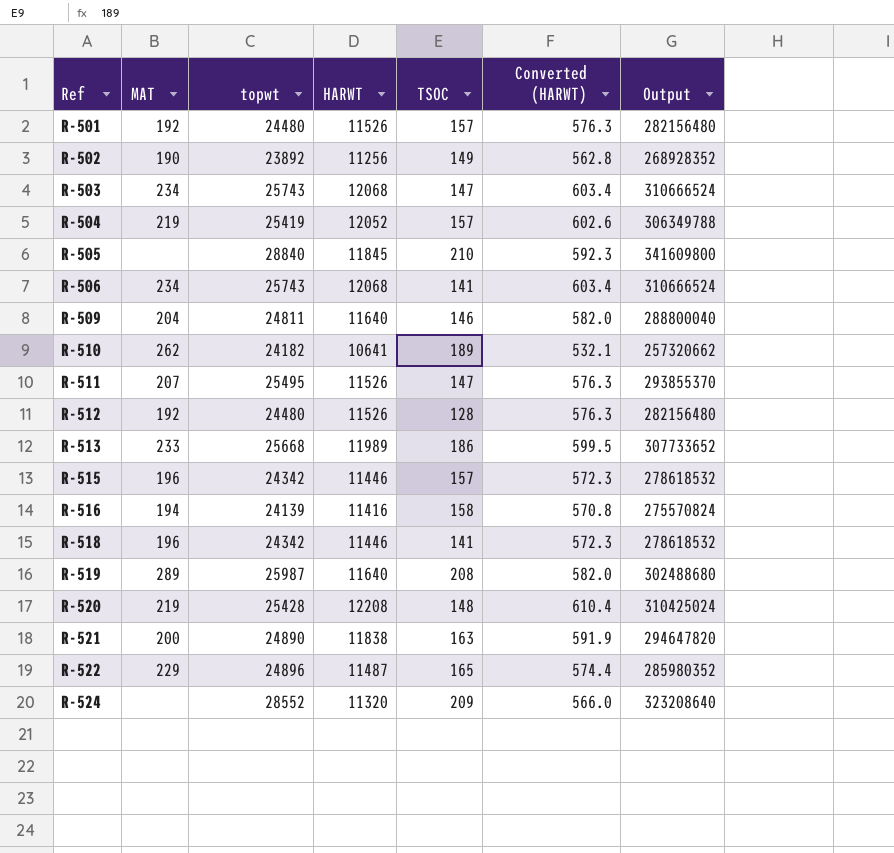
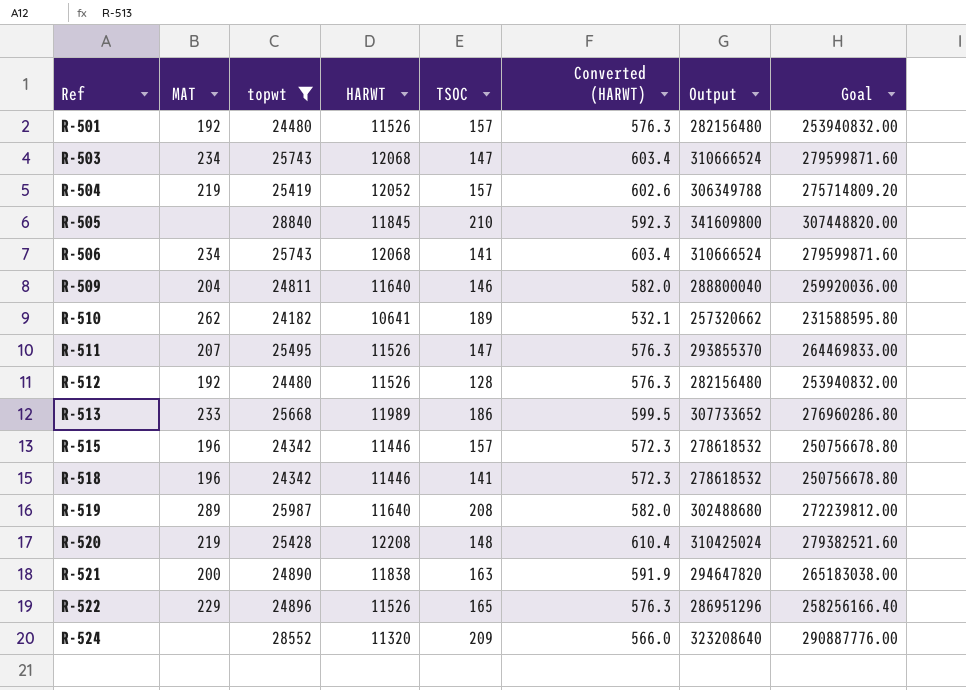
filter: none -> topwt >= 24182
column Goal | formula: none -> [Output] * 0.9
R-522 | HARWT: 11487 -> 11526
R-522 | Converted (HARWT): 574.4 -> 576.3
R-522 | Output: 285980352 -> 286951296

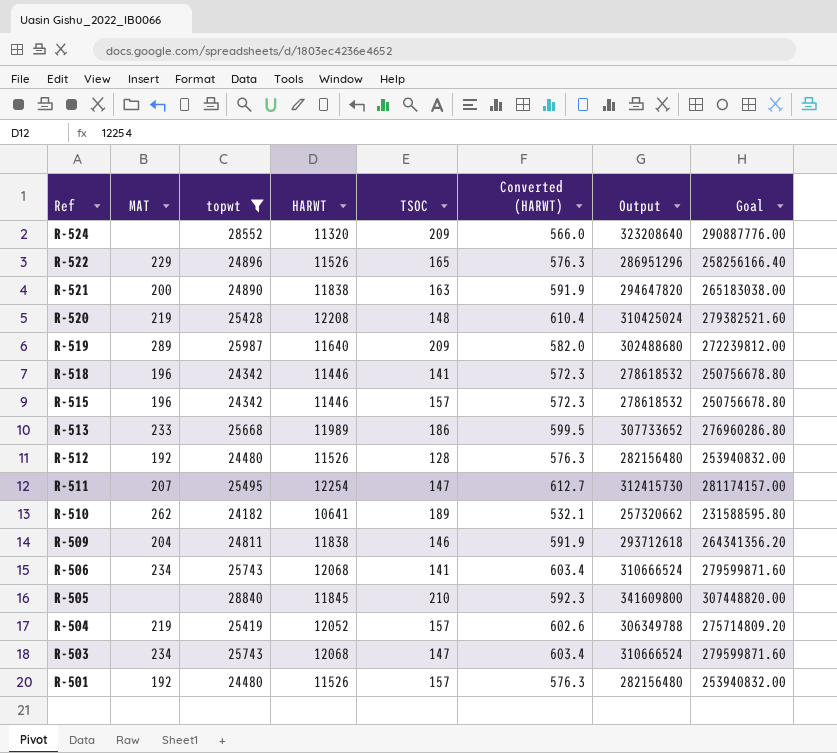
row order: Ref ascending -> Ref descending
R-519 | TSOC: 208 -> 209
R-511 | HARWT: 11526 -> 12254
R-511 | Converted (HARWT): 576.3 -> 612.7
R-511 | Output: 293855370 -> 312415730
R-511 | Goal: 264469833.00 -> 281174157.00
R-509 | HARWT: 11640 -> 11838
R-509 | Converted (HARWT): 582.0 -> 591.9
R-509 | Output: 288800040 -> 293712618
R-509 | Goal: 259920036.00 -> 264341356.20

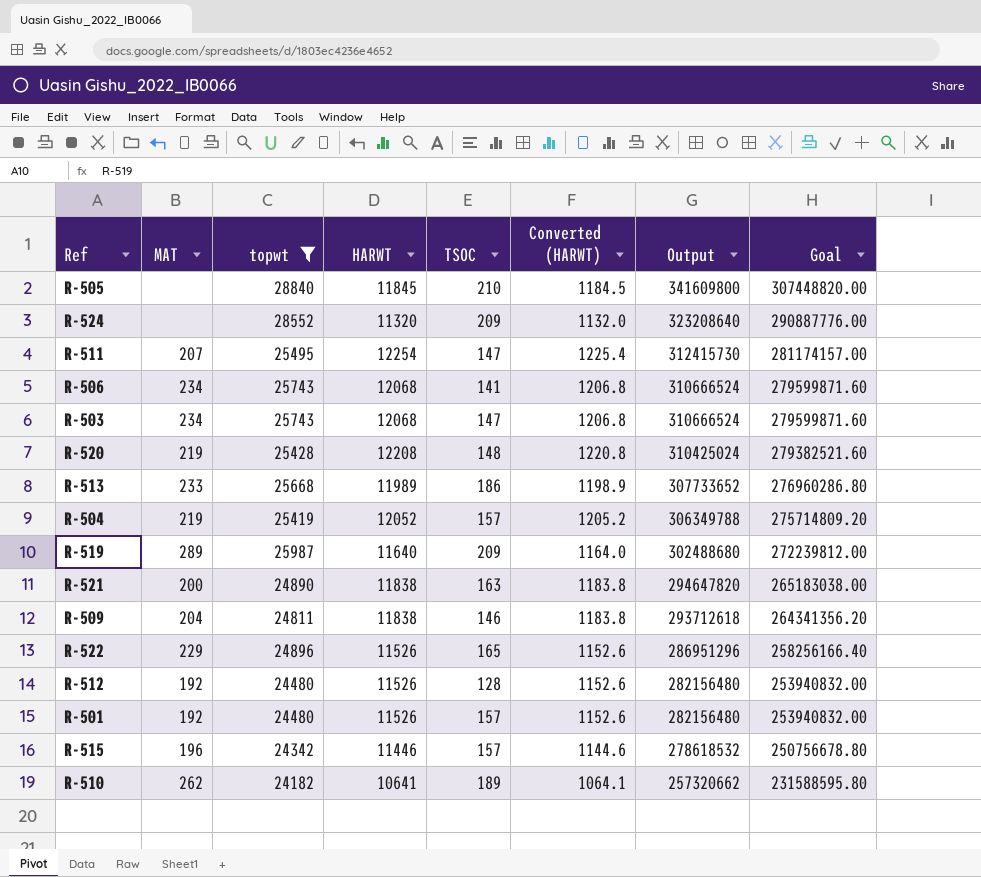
row order: Ref descending -> Output descending
column Converted (HARWT) | formula: [HARWT] * 0.05 -> [HARWT] * 0.1
row R-518: 196 | 24342 | 11446 | 141 | 572.3 | 278618532 | 250756678.80 -> none

